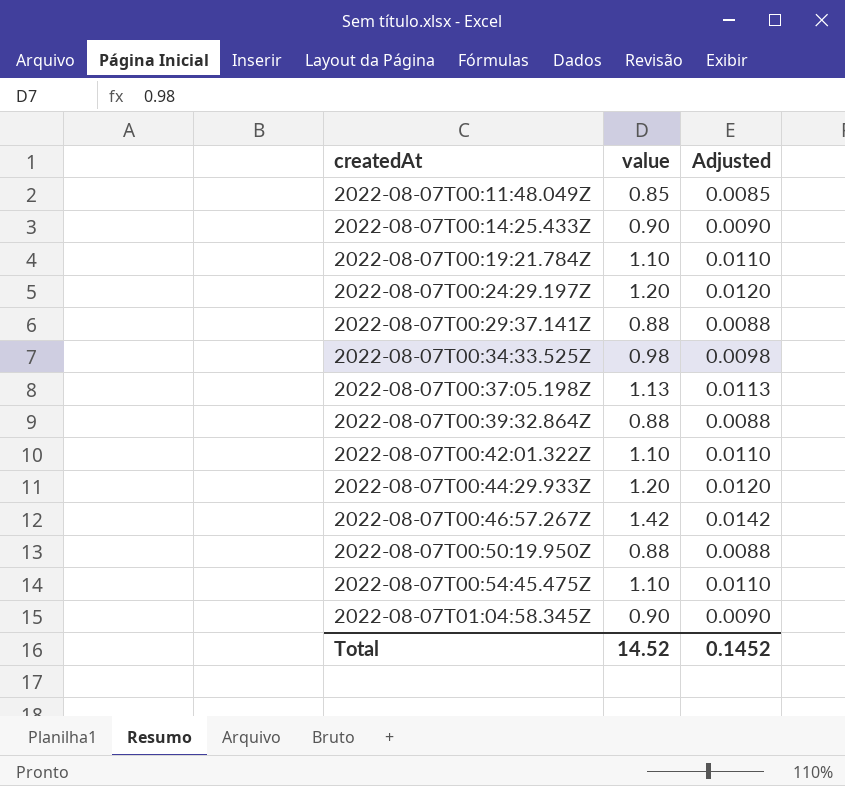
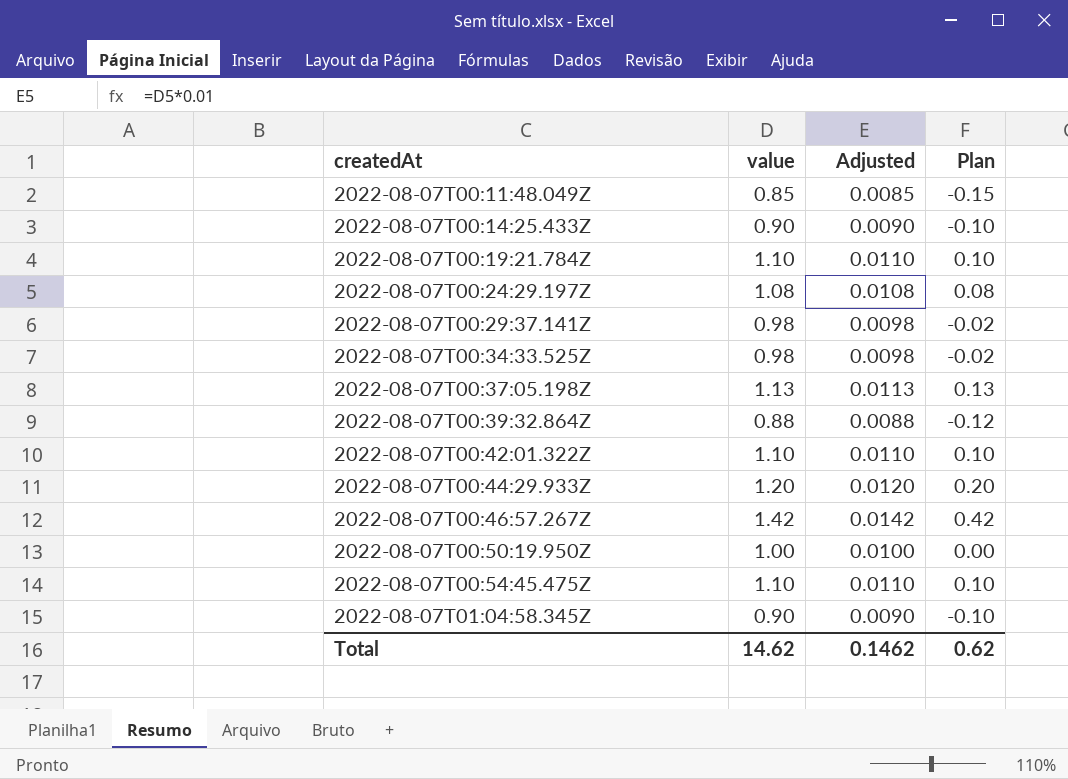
column Plan | formula: none -> [value] - 1
2022-08-07T00:24:29.197Z | value: 1.20 -> 1.08
2022-08-07T00:24:29.197Z | Adjusted: 0.0120 -> 0.0108
2022-08-07T00:29:37.141Z | value: 0.88 -> 0.98
2022-08-07T00:29:37.141Z | Adjusted: 0.0088 -> 0.0098
2022-08-07T00:50:19.950Z | value: 0.88 -> 1.00
2022-08-07T00:50:19.950Z | Adjusted: 0.0088 -> 0.0100
Total | value: 14.52 -> 14.62
Total | Adjusted: 0.1452 -> 0.1462

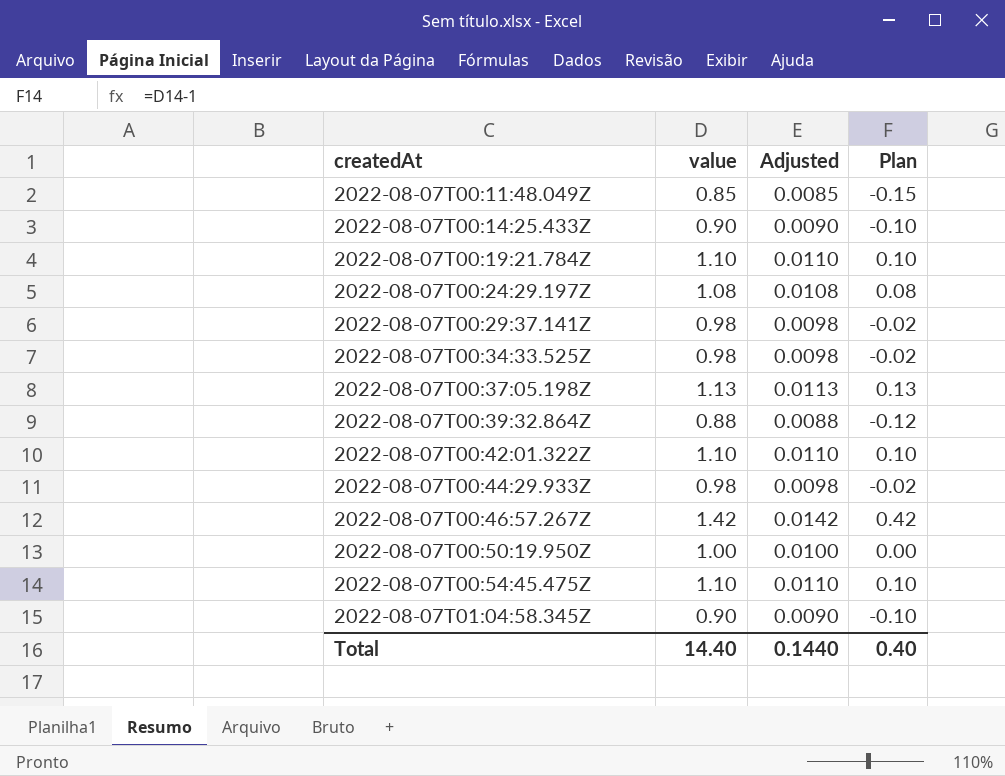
2022-08-07T00:44:29.933Z | value: 1.20 -> 0.98
2022-08-07T00:44:29.933Z | Adjusted: 0.0120 -> 0.0098
2022-08-07T00:44:29.933Z | Plan: 0.20 -> -0.02
Total | value: 14.62 -> 14.40
Total | Adjusted: 0.1462 -> 0.1440
Total | Plan: 0.62 -> 0.40

